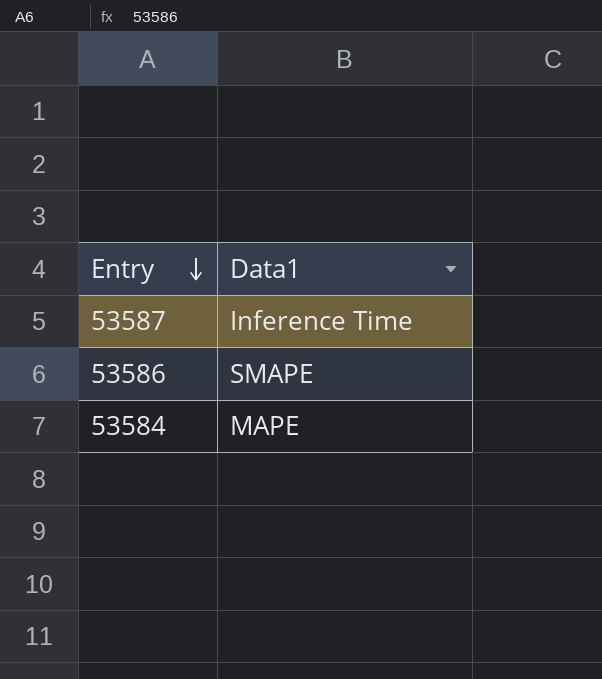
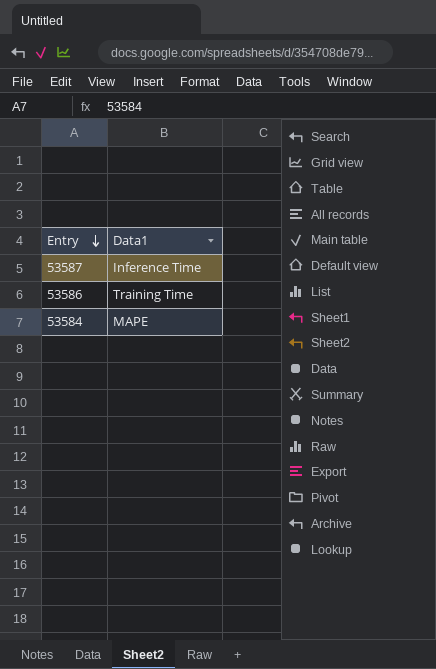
53586 | Data1: SMAPE -> Training Time

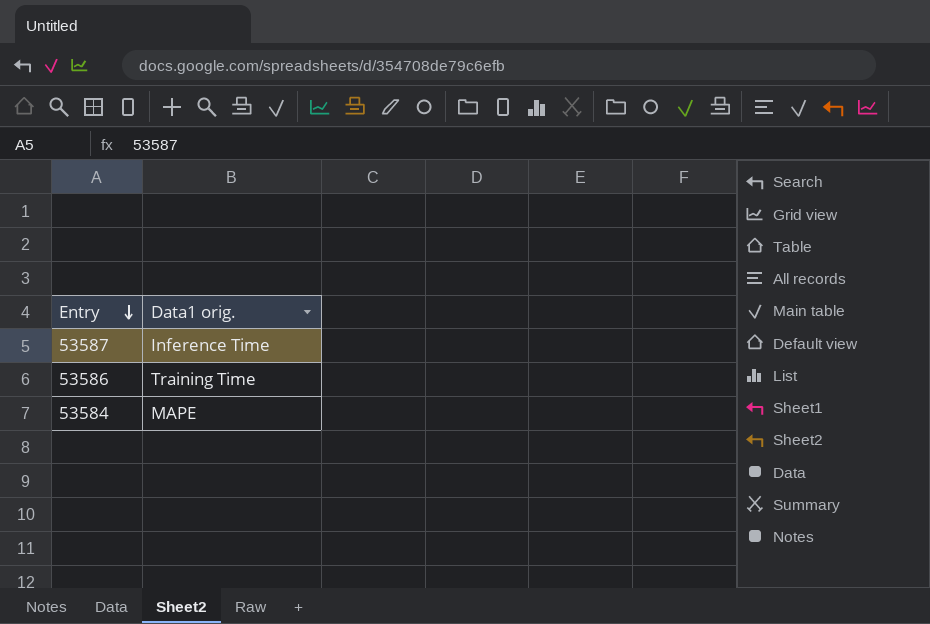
column name: Data1 -> Data1 orig.

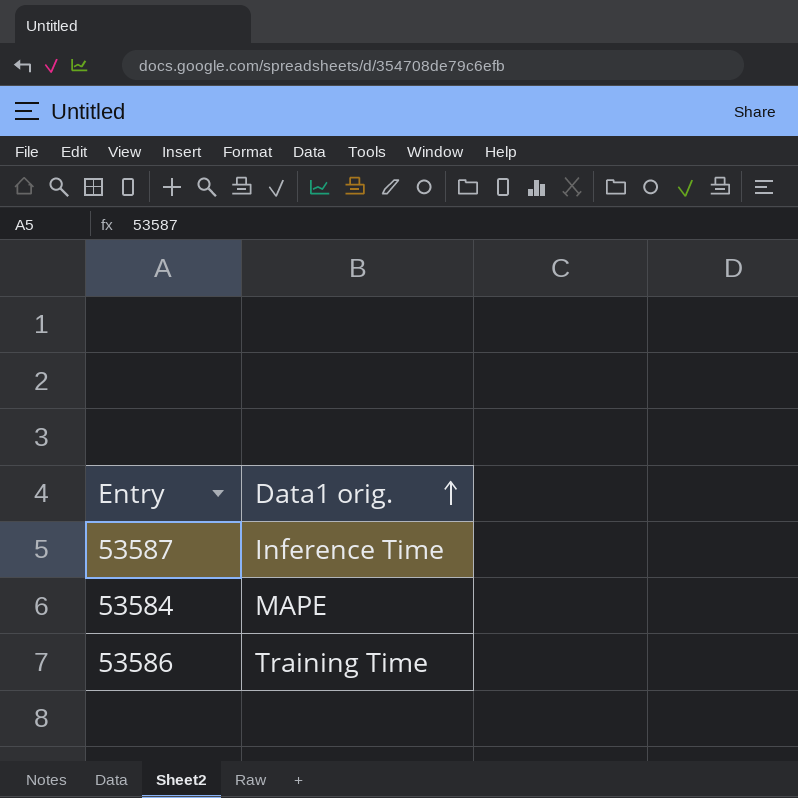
row order: Entry descending -> Data1 orig. ascending

